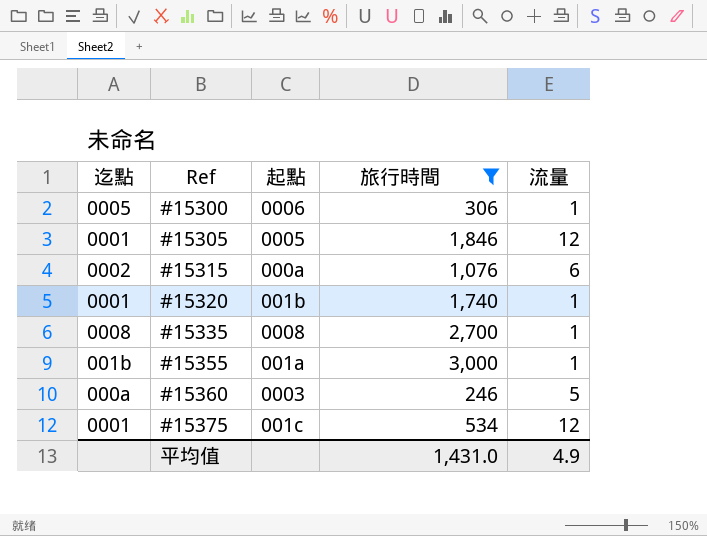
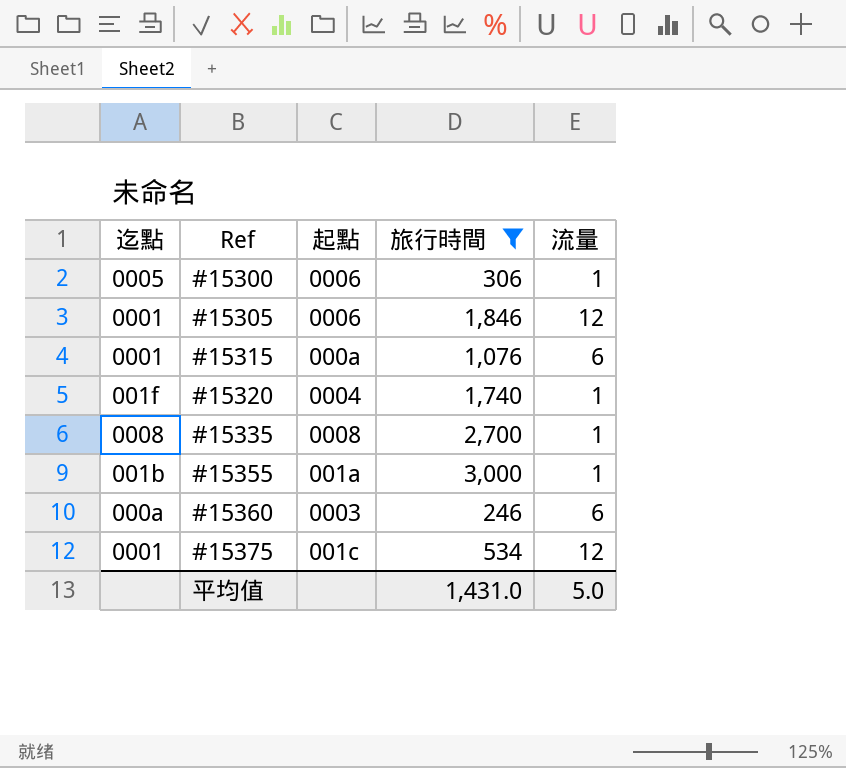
#15305 | 起點: 0005 -> 0006
#15315 | 迄點: 0002 -> 0001
#15320 | 迄點: 0001 -> 001f
#15320 | 起點: 001b -> 0004
#15360 | 流量: 5 -> 6
平均值 | 流量: 4.9 -> 5.0

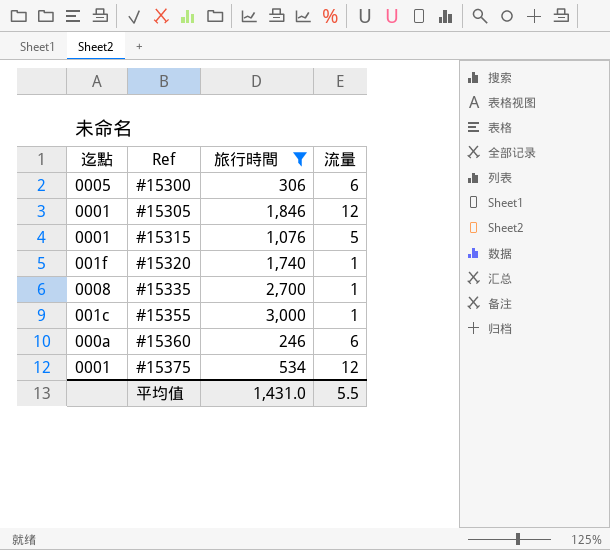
column 起點 | position: 3 -> none
#15300 | 流量: 1 -> 6
#15315 | 流量: 6 -> 5
#15355 | 迄點: 001b -> 001c
平均值 | 流量: 5.0 -> 5.5

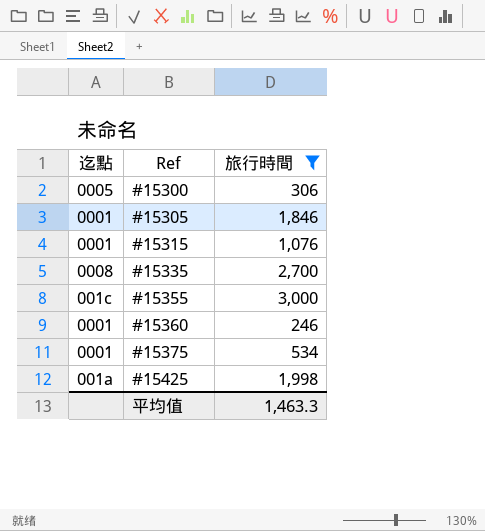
column 流量 | position: 4 -> none
row #15320: 001f | 1,740 | 1 -> none
#15360 | 迄點: 000a -> 0001
row #15425: none -> 001a | 1,998
平均值 | 旅行時間: 1,431.0 -> 1,463.3

